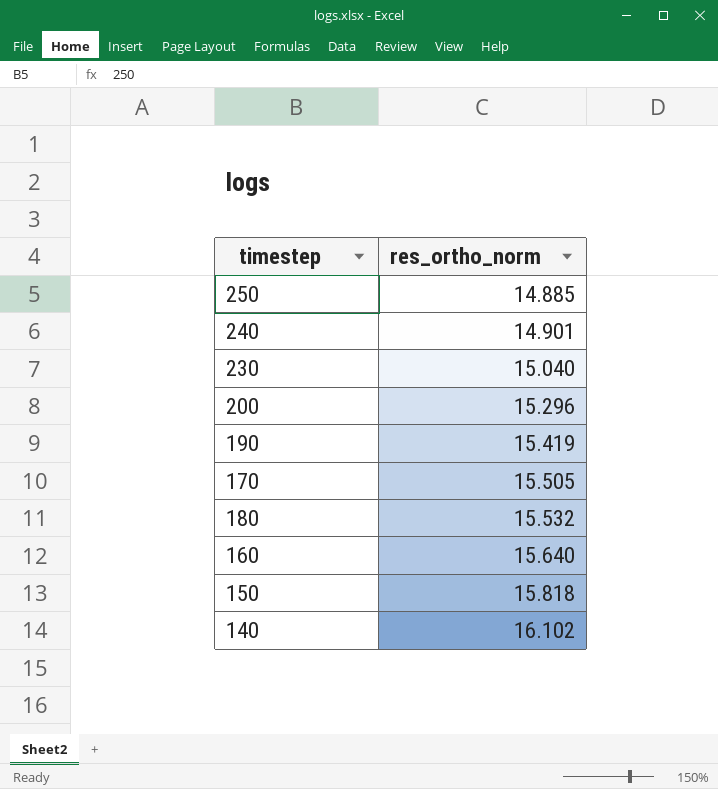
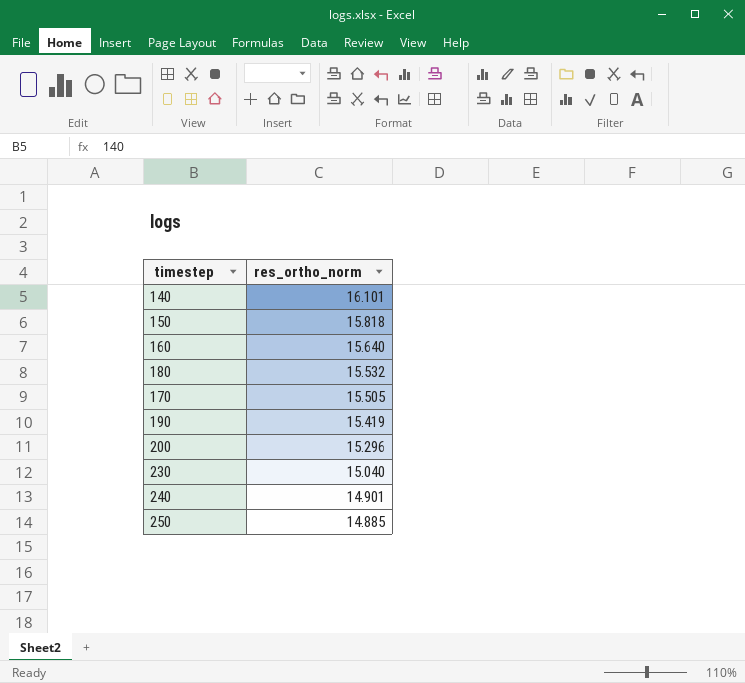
row order: res_ortho_norm ascending -> res_ortho_norm descending
140 | res_ortho_norm: 16.102 -> 16.101

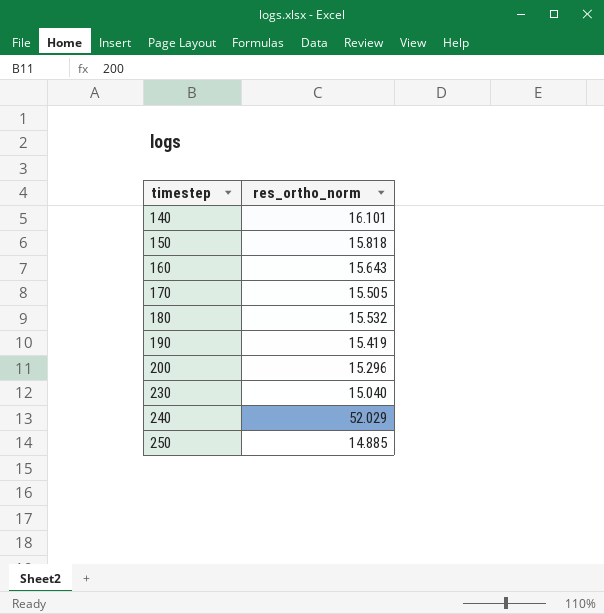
row order: res_ortho_norm descending -> timestep ascending
160 | res_ortho_norm: 15.640 -> 15.643
240 | res_ortho_norm: 14.901 -> 52.029

